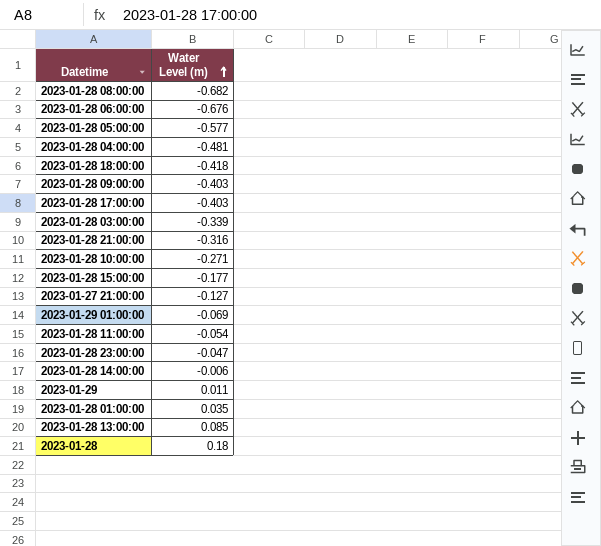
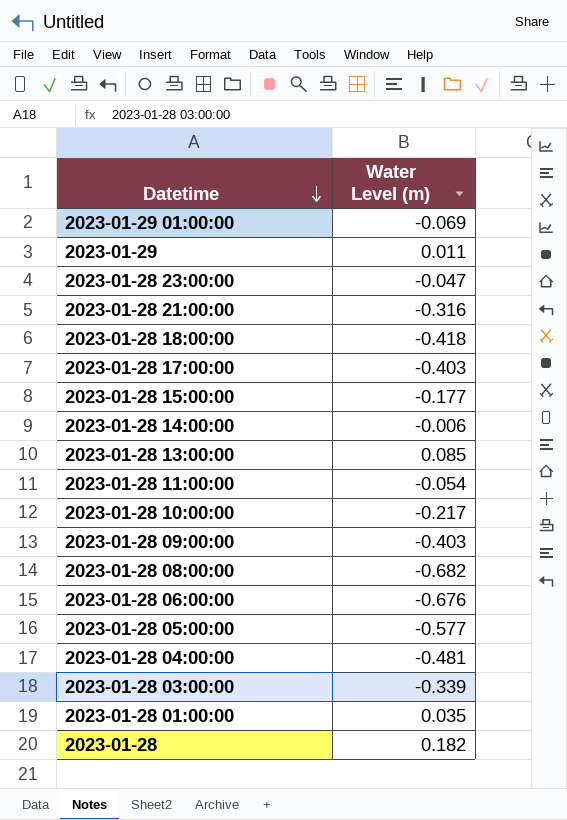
row order: Water Level (m) ascending -> Datetime descending
row 2023-01-27 21:00:00: -0.127 -> none
2023-01-28 10:00:00 | Water Level (m): -0.271 -> -0.217
2023-01-28 | Water Level (m): 0.18 -> 0.182

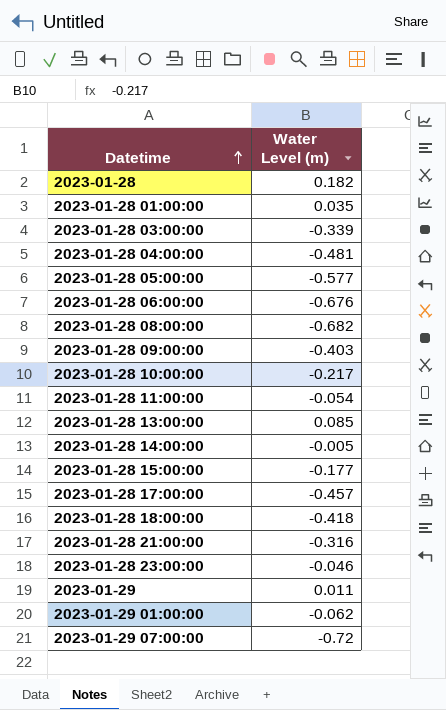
row order: Datetime descending -> Datetime ascending
2023-01-28 14:00:00 | Water Level (m): -0.006 -> -0.005
2023-01-28 17:00:00 | Water Level (m): -0.403 -> -0.457
2023-01-28 23:00:00 | Water Level (m): -0.047 -> -0.046
2023-01-29 01:00:00 | Water Level (m): -0.069 -> -0.062
row 2023-01-29 07:00:00: none -> -0.72

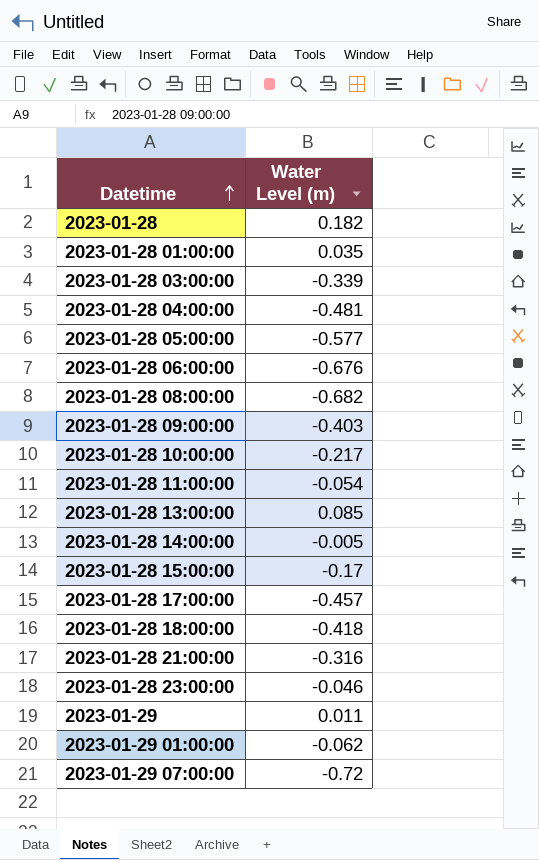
2023-01-28 15:00:00 | Water Level (m): -0.177 -> -0.17

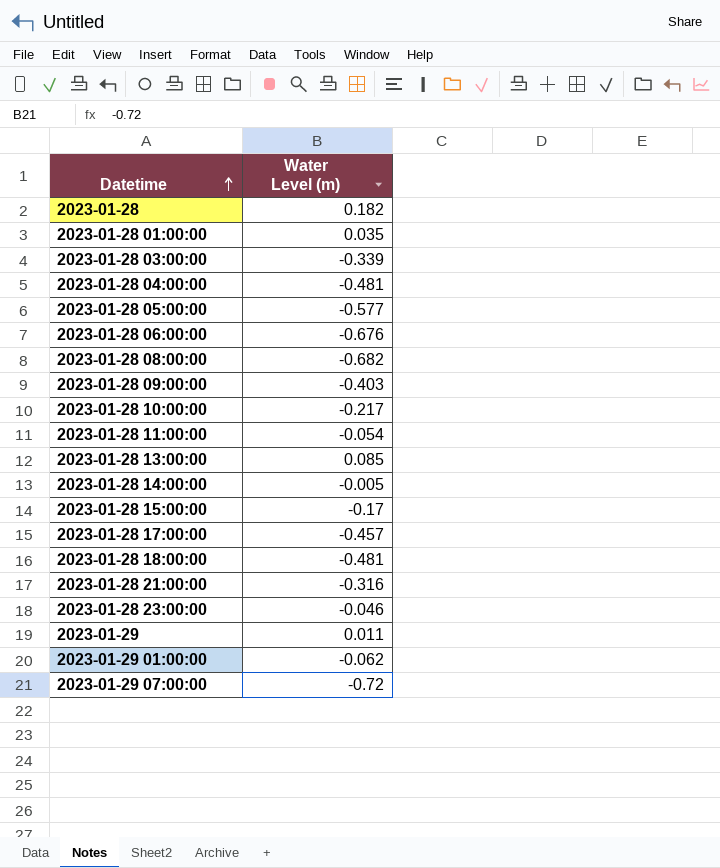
2023-01-28 18:00:00 | Water Level (m): -0.418 -> -0.481

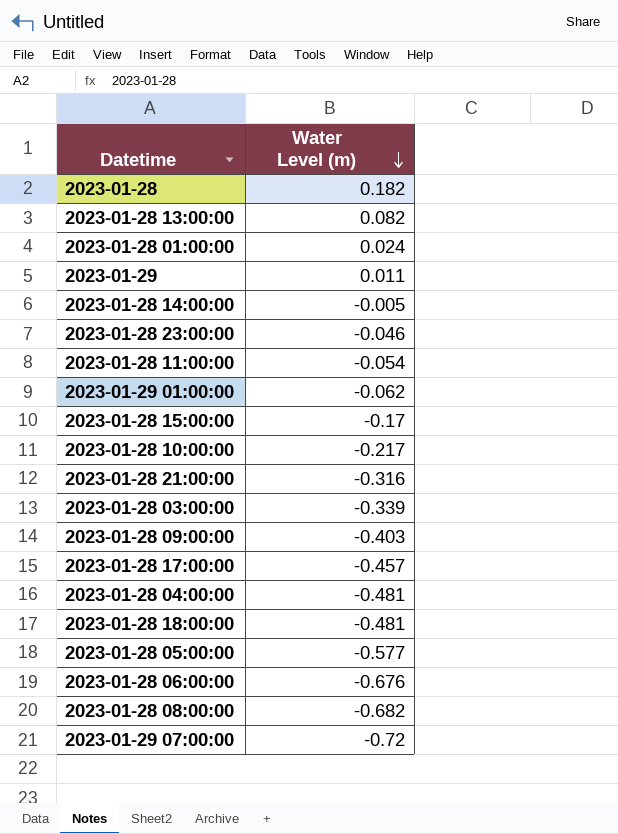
row order: Datetime ascending -> Water Level (m) descending
2023-01-28 13:00:00 | Water Level (m): 0.085 -> 0.082
2023-01-28 01:00:00 | Water Level (m): 0.035 -> 0.024

